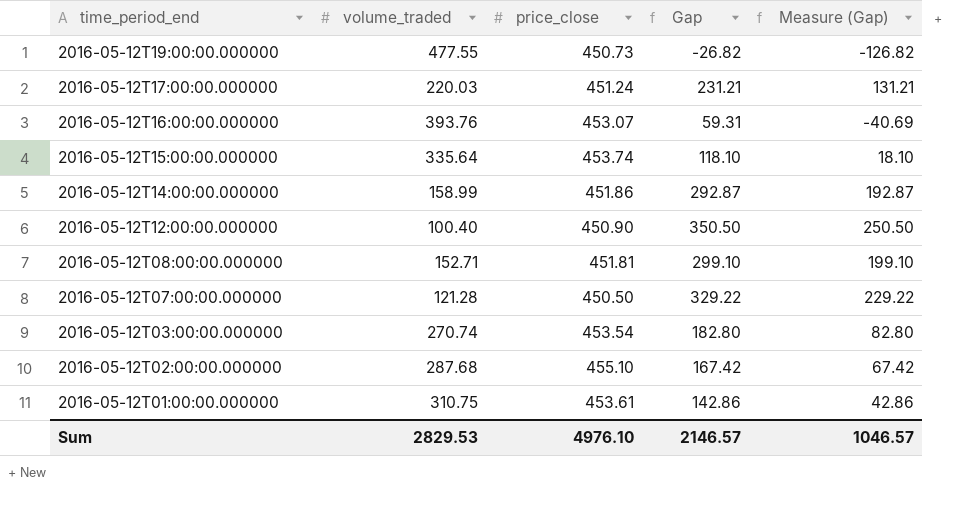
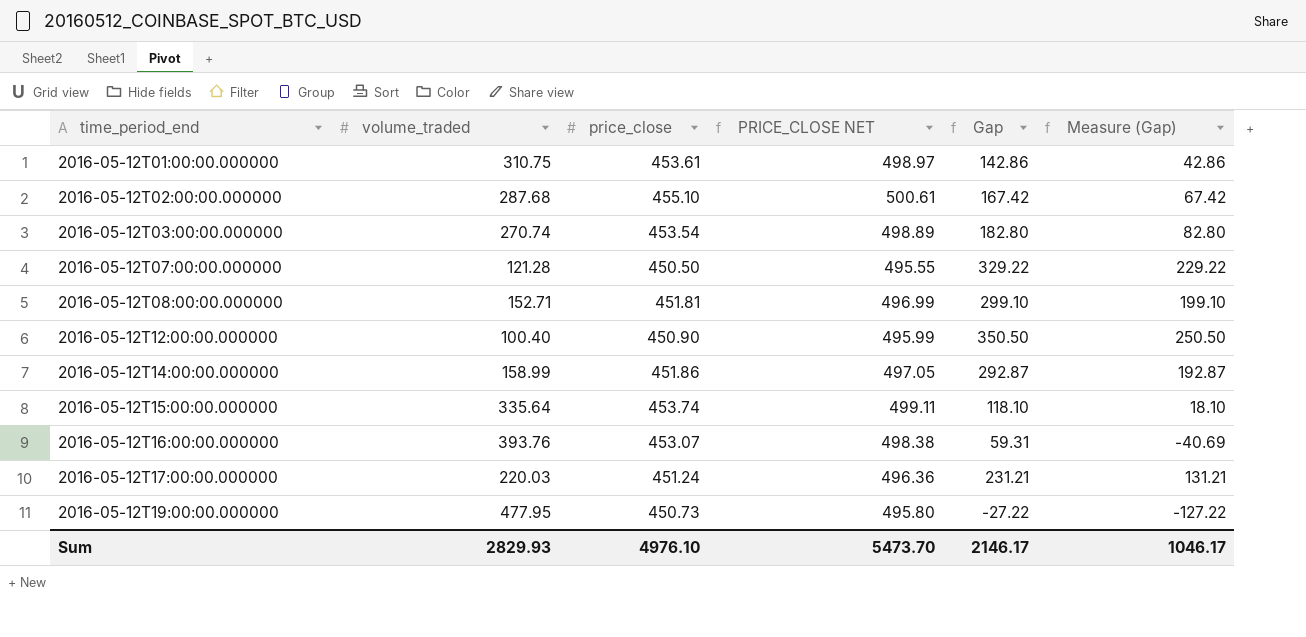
row order: time_period_end descending -> time_period_end ascending
column PRICE_CLOSE NET | formula: none -> [price_close] * 1.1
2016-05-12T19:00:00.000000 | volume_traded: 477.55 -> 477.95
2016-05-12T19:00:00.000000 | Gap: -26.82 -> -27.22
2016-05-12T19:00:00.000000 | Measure (Gap): -126.82 -> -127.22
Sum | volume_traded: 2829.53 -> 2829.93
Sum | Gap: 2146.57 -> 2146.17
Sum | Measure (Gap): 1046.57 -> 1046.17

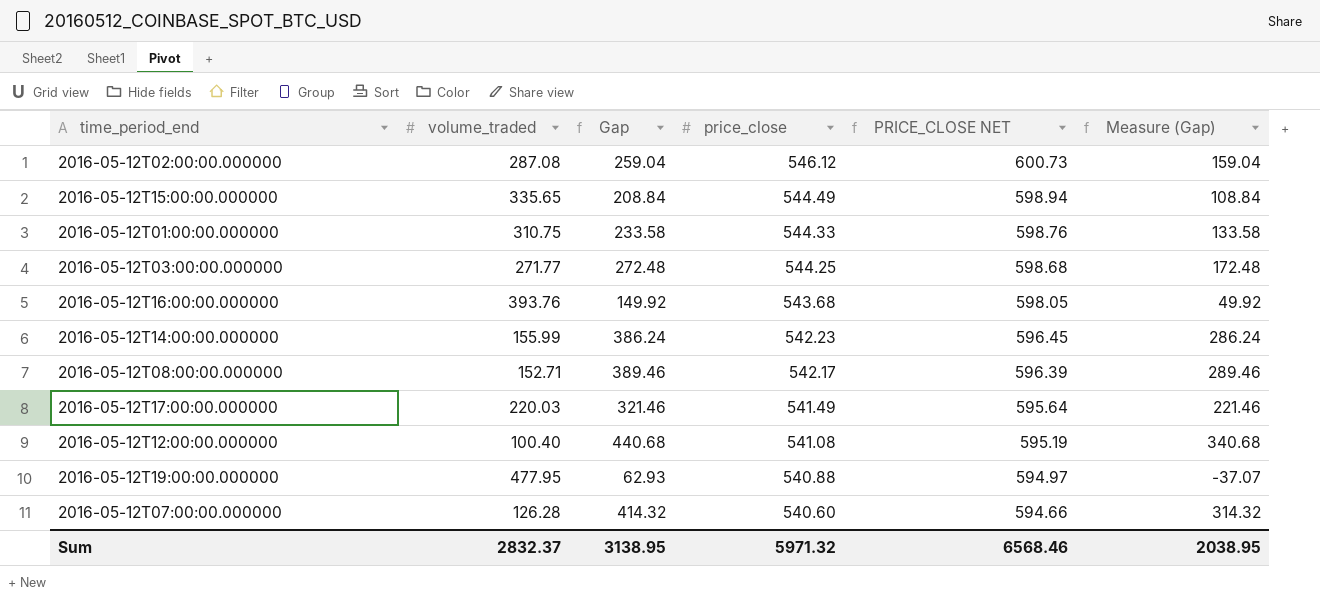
row order: time_period_end ascending -> price_close descending
column Gap | position: 5 -> 3
2016-05-12T02:00:00.000000 | volume_traded: 287.68 -> 287.08
2016-05-12T02:00:00.000000 | Gap: 167.42 -> 259.04
2016-05-12T02:00:00.000000 | price_close: 455.10 -> 546.12
2016-05-12T02:00:00.000000 | PRICE_CLOSE NET: 500.61 -> 600.73
2016-05-12T02:00:00.000000 | Measure (Gap): 67.42 -> 159.04
2016-05-12T15:00:00.000000 | volume_traded: 335.64 -> 335.65
2016-05-12T15:00:00.000000 | Gap: 118.10 -> 208.84
2016-05-12T15:00:00.000000 | price_close: 453.74 -> 544.49
2016-05-12T15:00:00.000000 | PRICE_CLOSE NET: 499.11 -> 598.94
2016-05-12T15:00:00.000000 | Measure (Gap): 18.10 -> 108.84
2016-05-12T01:00:00.000000 | Gap: 142.86 -> 233.58
2016-05-12T01:00:00.000000 | price_close: 453.61 -> 544.33
2016-05-12T01:00:00.000000 | PRICE_CLOSE NET: 498.97 -> 598.76
2016-05-12T01:00:00.000000 | Measure (Gap): 42.86 -> 133.58
2016-05-12T03:00:00.000000 | volume_traded: 270.74 -> 271.77
2016-05-12T03:00:00.000000 | Gap: 182.80 -> 272.48
2016-05-12T03:00:00.000000 | price_close: 453.54 -> 544.25
2016-05-12T03:00:00.000000 | PRICE_CLOSE NET: 498.89 -> 598.68
2016-05-12T03:00:00.000000 | Measure (Gap): 82.80 -> 172.48
2016-05-12T16:00:00.000000 | Gap: 59.31 -> 149.92
2016-05-12T16:00:00.000000 | price_close: 453.07 -> 543.68
2016-05-12T16:00:00.000000 | PRICE_CLOSE NET: 498.38 -> 598.05
2016-05-12T16:00:00.000000 | Measure (Gap): -40.69 -> 49.92
2016-05-12T14:00:00.000000 | volume_traded: 158.99 -> 155.99
2016-05-12T14:00:00.000000 | Gap: 292.87 -> 386.24
2016-05-12T14:00:00.000000 | price_close: 451.86 -> 542.23
2016-05-12T14:00:00.000000 | PRICE_CLOSE NET: 497.05 -> 596.45
2016-05-12T14:00:00.000000 | Measure (Gap): 192.87 -> 286.24
2016-05-12T08:00:00.000000 | Gap: 299.10 -> 389.46
2016-05-12T08:00:00.000000 | price_close: 451.81 -> 542.17
2016-05-12T08:00:00.000000 | PRICE_CLOSE NET: 496.99 -> 596.39
2016-05-12T08:00:00.000000 | Measure (Gap): 199.10 -> 289.46
2016-05-12T17:00:00.000000 | Gap: 231.21 -> 321.46
2016-05-12T17:00:00.000000 | price_close: 451.24 -> 541.49
2016-05-12T17:00:00.000000 | PRICE_CLOSE NET: 496.36 -> 595.64
2016-05-12T17:00:00.000000 | Measure (Gap): 131.21 -> 221.46
2016-05-12T12:00:00.000000 | Gap: 350.50 -> 440.68
2016-05-12T12:00:00.000000 | price_close: 450.90 -> 541.08
2016-05-12T12:00:00.000000 | PRICE_CLOSE NET: 495.99 -> 595.19
2016-05-12T12:00:00.000000 | Measure (Gap): 250.50 -> 340.68
2016-05-12T19:00:00.000000 | Gap: -27.22 -> 62.93
2016-05-12T19:00:00.000000 | price_close: 450.73 -> 540.88
2016-05-12T19:00:00.000000 | PRICE_CLOSE NET: 495.80 -> 594.97
2016-05-12T19:00:00.000000 | Measure (Gap): -127.22 -> -37.07
2016-05-12T07:00:00.000000 | volume_traded: 121.28 -> 126.28
2016-05-12T07:00:00.000000 | Gap: 329.22 -> 414.32
2016-05-12T07:00:00.000000 | price_close: 450.50 -> 540.60
2016-05-12T07:00:00.000000 | PRICE_CLOSE NET: 495.55 -> 594.66
2016-05-12T07:00:00.000000 | Measure (Gap): 229.22 -> 314.32
Sum | volume_traded: 2829.93 -> 2832.37
Sum | Gap: 2146.17 -> 3138.95
Sum | price_close: 4976.10 -> 5971.32
Sum | PRICE_CLOSE NET: 5473.70 -> 6568.46
Sum | Measure (Gap): 1046.17 -> 2038.95

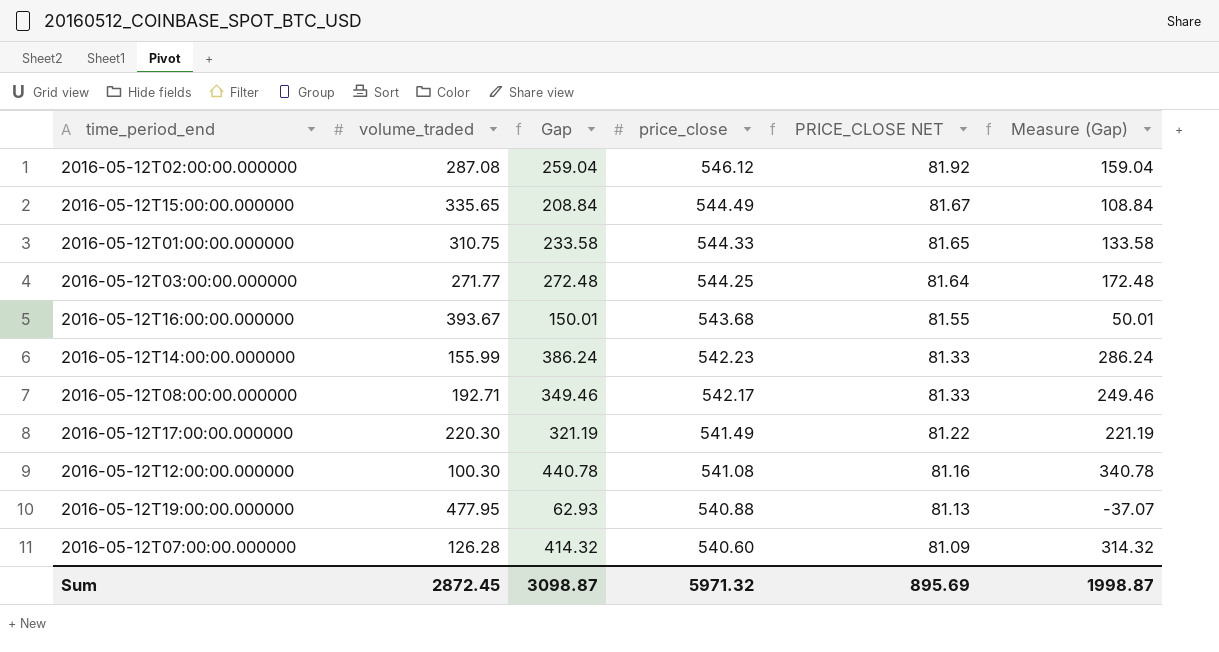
column PRICE_CLOSE NET | formula: [price_close] * 1.1 -> [price_close] * 0.15
2016-05-12T16:00:00.000000 | volume_traded: 393.76 -> 393.67
2016-05-12T16:00:00.000000 | Gap: 149.92 -> 150.01
2016-05-12T16:00:00.000000 | Measure (Gap): 49.92 -> 50.01
2016-05-12T08:00:00.000000 | volume_traded: 152.71 -> 192.71
2016-05-12T08:00:00.000000 | Gap: 389.46 -> 349.46
2016-05-12T08:00:00.000000 | Measure (Gap): 289.46 -> 249.46
2016-05-12T17:00:00.000000 | volume_traded: 220.03 -> 220.30
2016-05-12T17:00:00.000000 | Gap: 321.46 -> 321.19
2016-05-12T17:00:00.000000 | Measure (Gap): 221.46 -> 221.19
2016-05-12T12:00:00.000000 | volume_traded: 100.40 -> 100.30
2016-05-12T12:00:00.000000 | Gap: 440.68 -> 440.78
2016-05-12T12:00:00.000000 | Measure (Gap): 340.68 -> 340.78
Sum | volume_traded: 2832.37 -> 2872.45
Sum | Gap: 3138.95 -> 3098.87
Sum | PRICE_CLOSE NET: 6568.46 -> 895.69
Sum | Measure (Gap): 2038.95 -> 1998.87

